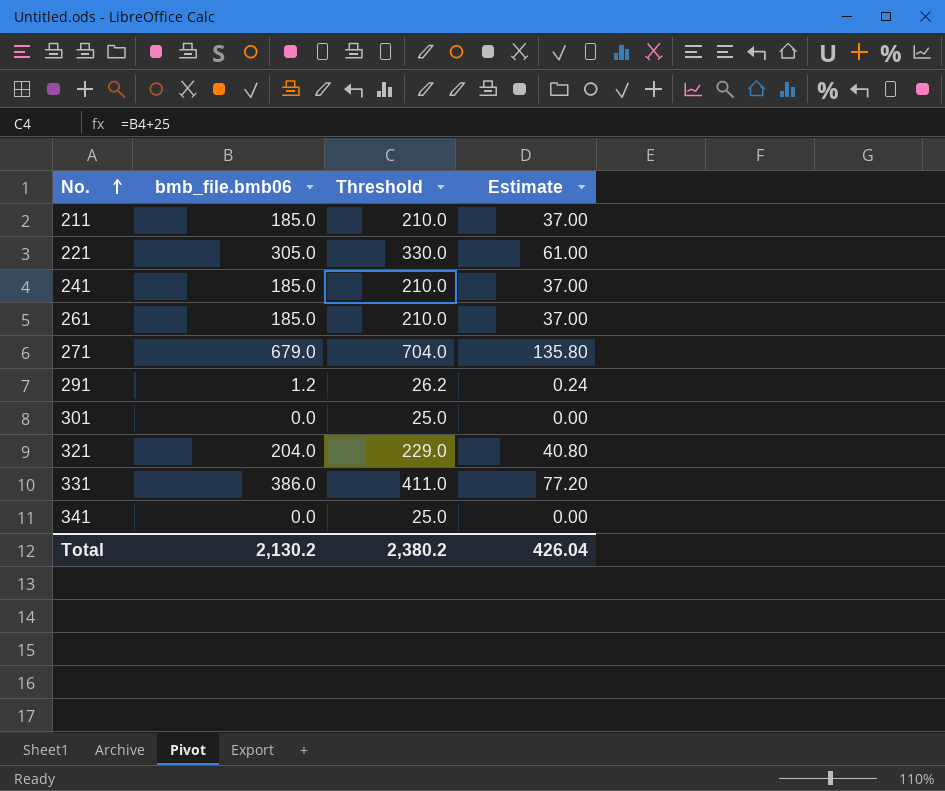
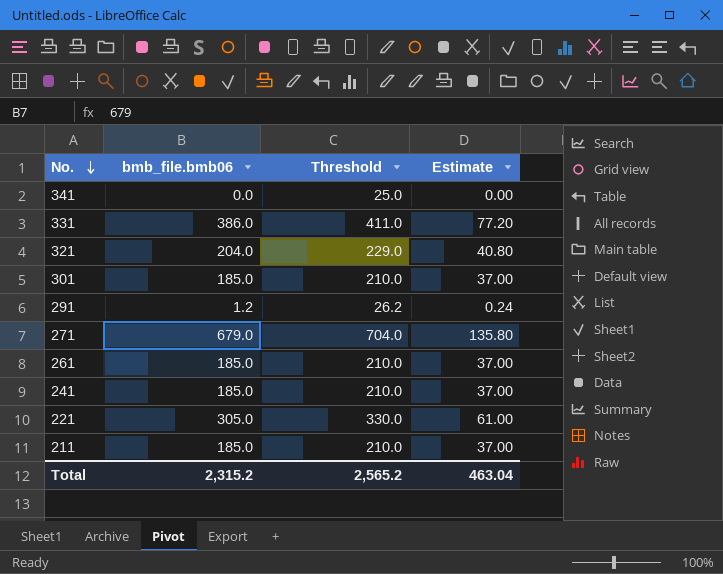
row order: No. ascending -> No. descending
301 | bmb_file.bmb06: 0.0 -> 185.0
301 | Threshold: 25.0 -> 210.0
301 | Estimate: 0.00 -> 37.00
Total | bmb_file.bmb06: 2,130.2 -> 2,315.2
Total | Threshold: 2,380.2 -> 2,565.2
Total | Estimate: 426.04 -> 463.04

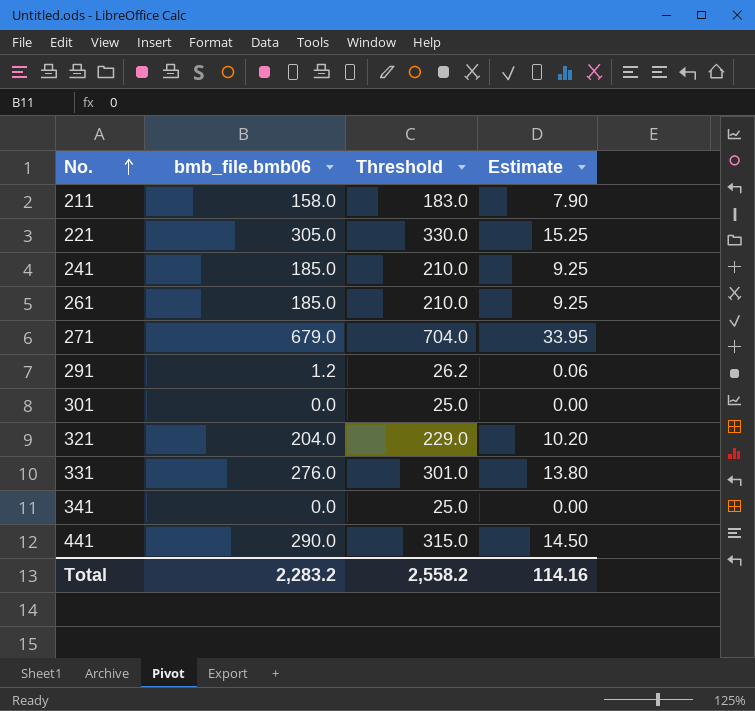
row order: No. descending -> No. ascending
column Estimate | formula: [bmb_file.bmb06] * 0.2 -> [bmb_file.bmb06] * 0.05
211 | bmb_file.bmb06: 185.0 -> 158.0
211 | Threshold: 210.0 -> 183.0
301 | bmb_file.bmb06: 185.0 -> 0.0
301 | Threshold: 210.0 -> 25.0
331 | bmb_file.bmb06: 386.0 -> 276.0
331 | Threshold: 411.0 -> 301.0
row 441: none -> 290.0 | 315.0 | 14.50
Total | bmb_file.bmb06: 2,315.2 -> 2,283.2
Total | Threshold: 2,565.2 -> 2,558.2
Total | Estimate: 463.04 -> 114.16

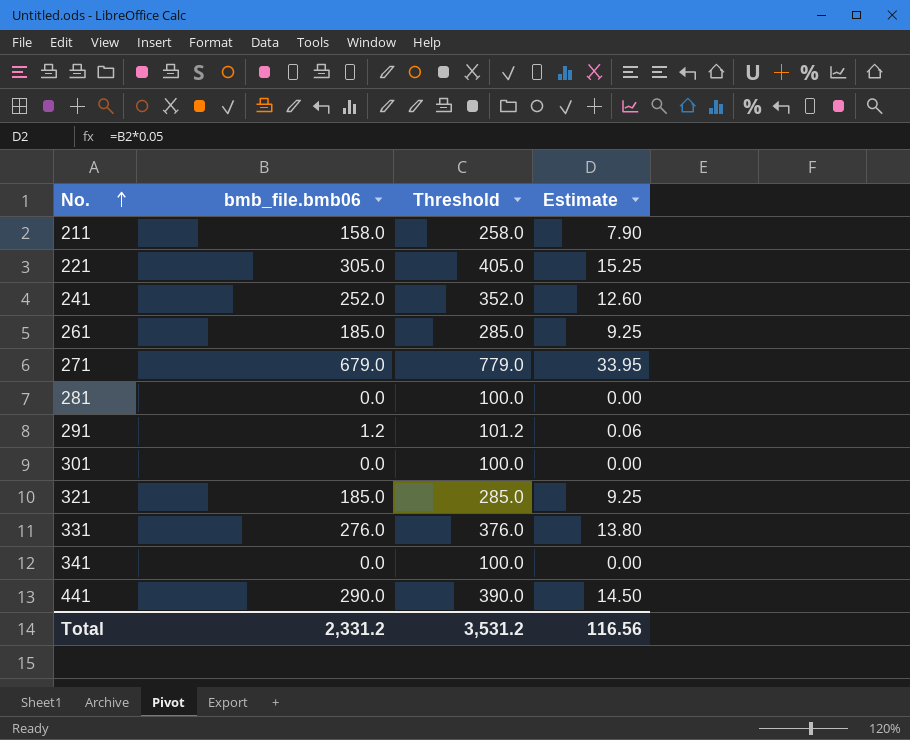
column Threshold | formula: [bmb_file.bmb06] + 25 -> [bmb_file.bmb06] + 100
241 | bmb_file.bmb06: 185.0 -> 252.0
241 | Estimate: 9.25 -> 12.60
row 281: none -> 0.0 | 100.0 | 0.00
321 | bmb_file.bmb06: 204.0 -> 185.0
321 | Estimate: 10.20 -> 9.25
Total | bmb_file.bmb06: 2,283.2 -> 2,331.2
Total | Threshold: 2,558.2 -> 3,531.2
Total | Estimate: 114.16 -> 116.56

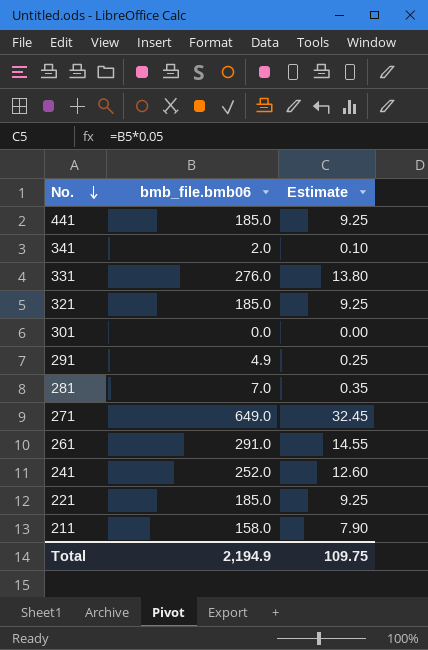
row order: No. ascending -> No. descending
column Threshold | formula: [bmb_file.bmb06] + 100 -> none
441 | bmb_file.bmb06: 290.0 -> 185.0
441 | Estimate: 14.50 -> 9.25
341 | bmb_file.bmb06: 0.0 -> 2.0
341 | Estimate: 0.00 -> 0.10
291 | bmb_file.bmb06: 1.2 -> 4.9
291 | Estimate: 0.06 -> 0.25
281 | bmb_file.bmb06: 0.0 -> 7.0
281 | Estimate: 0.00 -> 0.35
271 | bmb_file.bmb06: 679.0 -> 649.0
271 | Estimate: 33.95 -> 32.45
261 | bmb_file.bmb06: 185.0 -> 291.0
261 | Estimate: 9.25 -> 14.55
221 | bmb_file.bmb06: 305.0 -> 185.0
221 | Estimate: 15.25 -> 9.25
Total | bmb_file.bmb06: 2,331.2 -> 2,194.9
Total | Estimate: 116.56 -> 109.75

